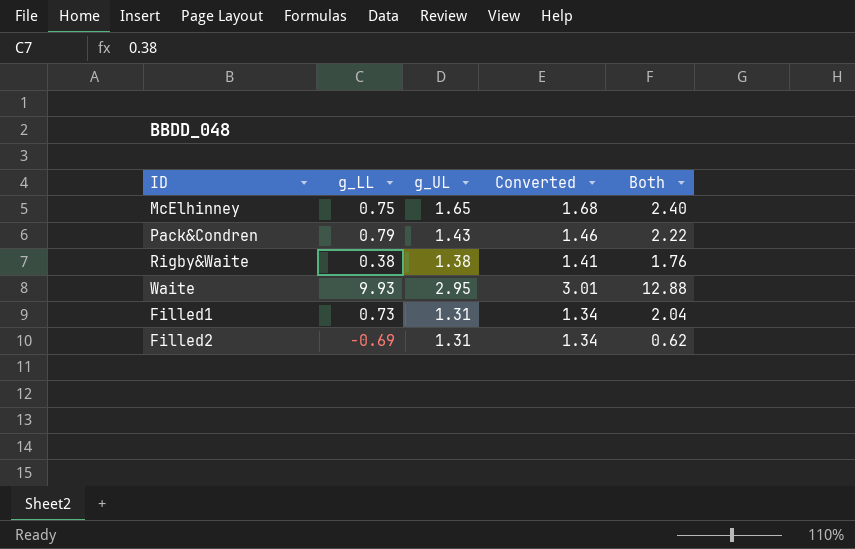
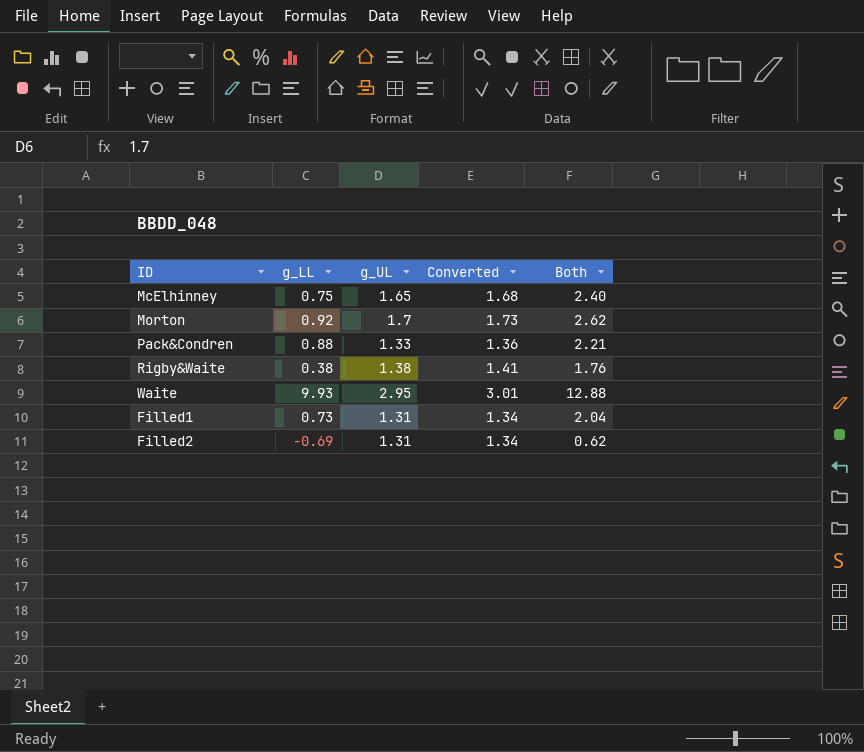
row Morton: none -> 0.92 | 1.7 | 1.73 | 2.62
Pack&Condren | g_LL: 0.79 -> 0.88
Pack&Condren | g_UL: 1.43 -> 1.33
Pack&Condren | Converted: 1.46 -> 1.36
Pack&Condren | Both: 2.22 -> 2.21

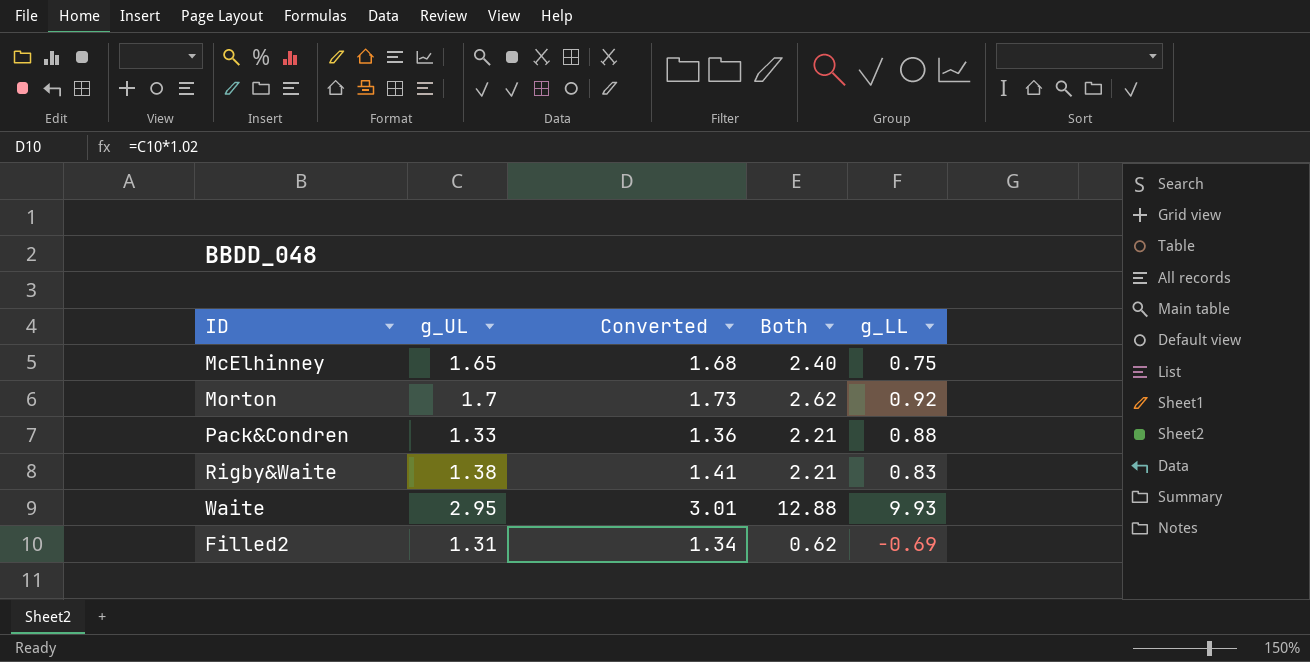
column g_LL | position: 2 -> 5
row Filled1: 0.73 | 1.31 | 1.34 | 2.04 -> none
Rigby&Waite | Both: 1.76 -> 2.21
Rigby&Waite | g_LL: 0.38 -> 0.83

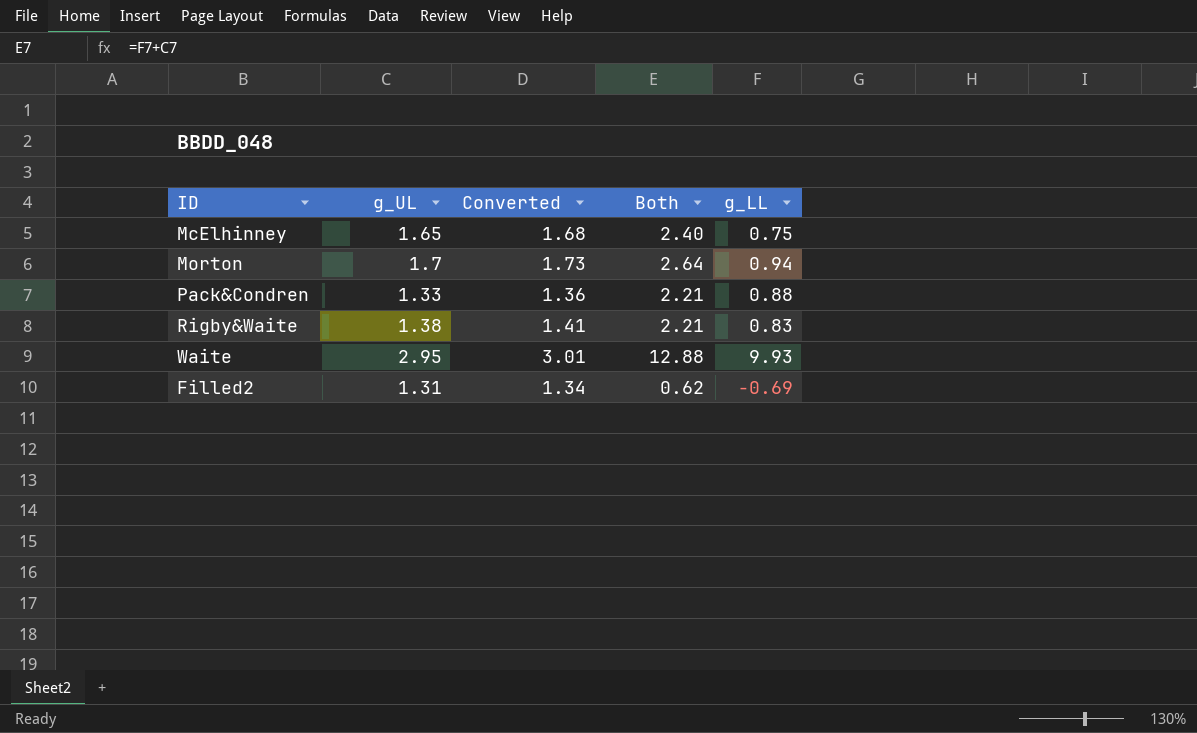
Morton | Both: 2.62 -> 2.64
Morton | g_LL: 0.92 -> 0.94

